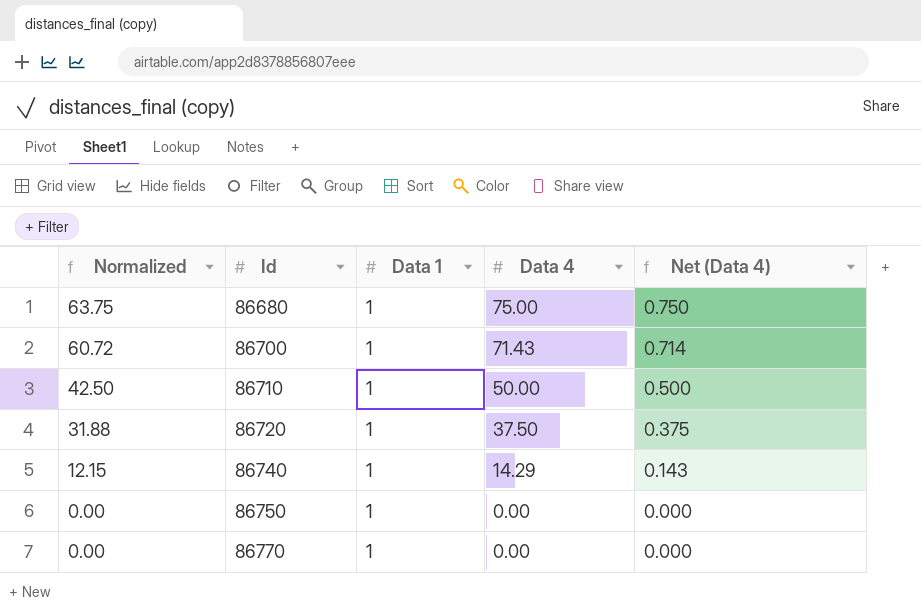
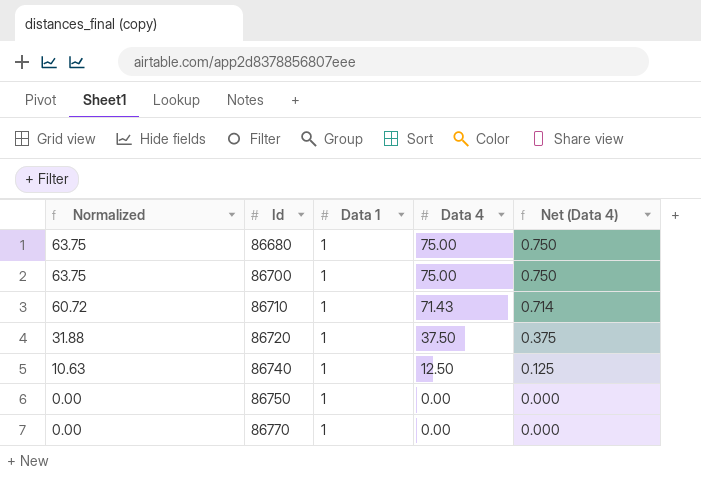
86700 | Normalized: 60.72 -> 63.75
86700 | Data 4: 71.43 -> 75.00
86700 | Net (Data 4): 0.714 -> 0.750
86710 | Normalized: 42.50 -> 60.72
86710 | Data 4: 50.00 -> 71.43
86710 | Net (Data 4): 0.500 -> 0.714
86740 | Normalized: 12.15 -> 10.63
86740 | Data 4: 14.29 -> 12.50
86740 | Net (Data 4): 0.143 -> 0.125

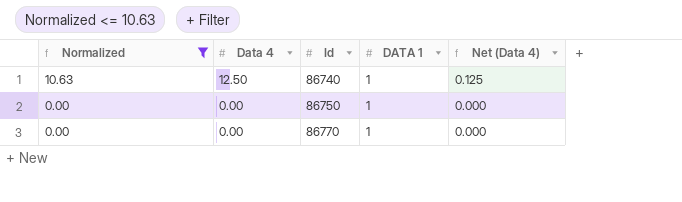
filter: none -> Normalized <= 10.63
column Data 4 | position: 4 -> 2
column name: Data 1 -> DATA 1

